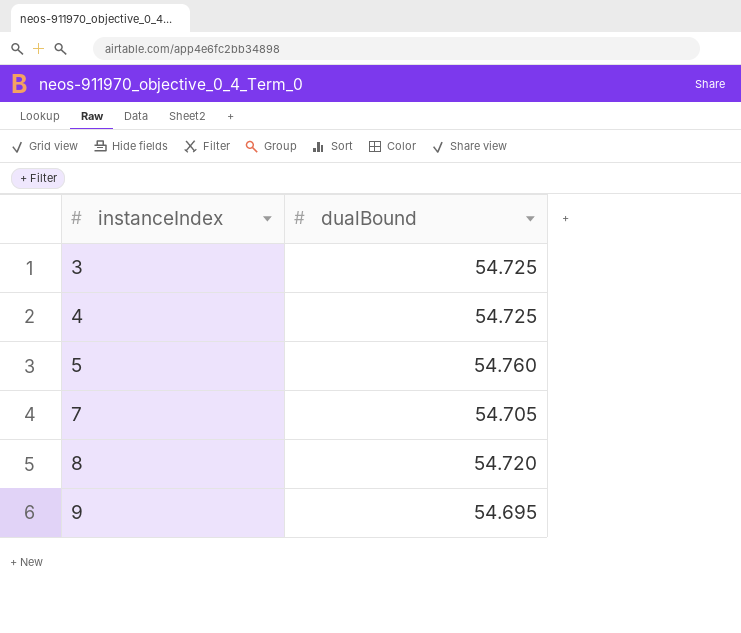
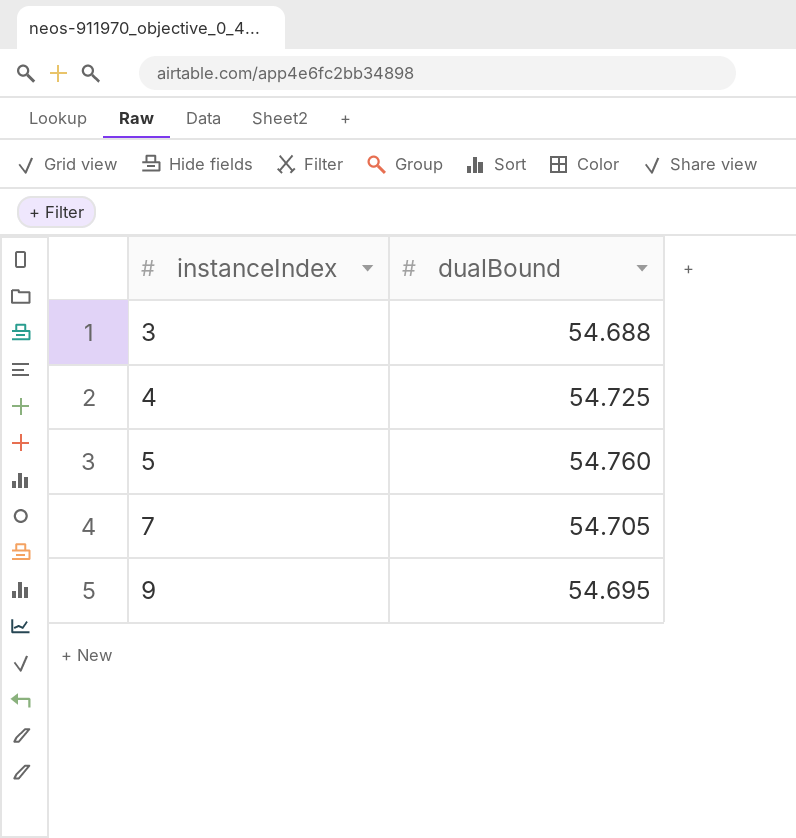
row 8: 54.720 -> none
3 | dualBound: 54.725 -> 54.688

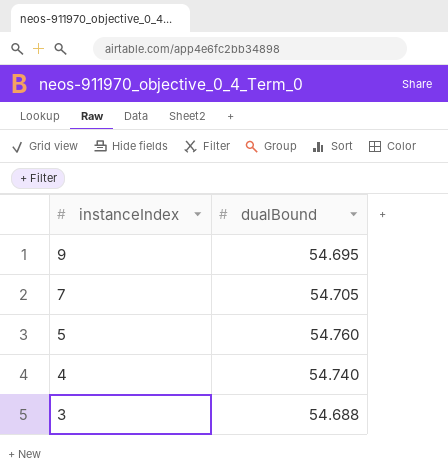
row order: instanceIndex ascending -> instanceIndex descending
4 | dualBound: 54.725 -> 54.740

